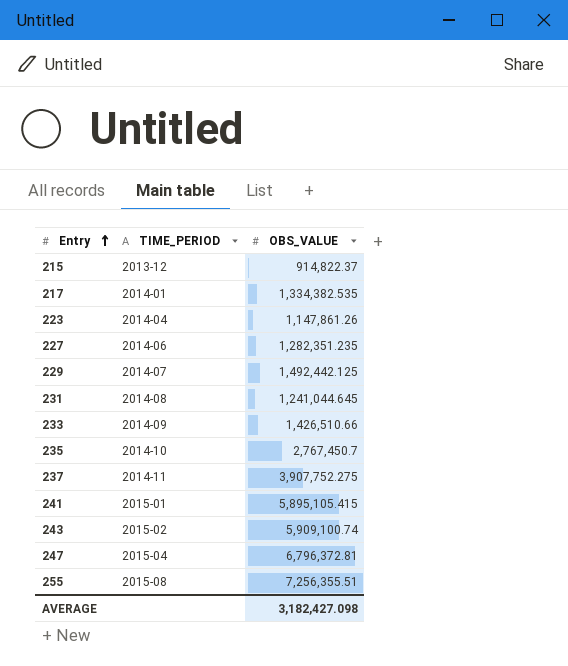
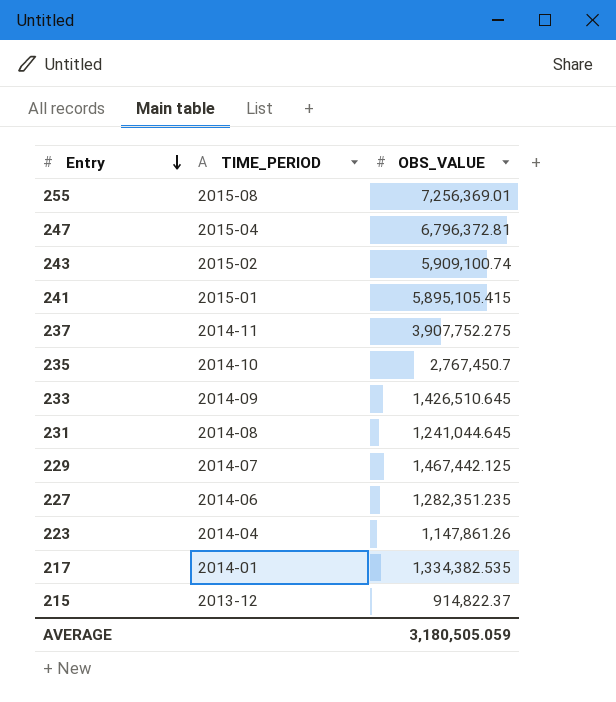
row order: Entry ascending -> Entry descending
255 | OBS_VALUE: 7,256,355.51 -> 7,256,369.01
233 | OBS_VALUE: 1,426,510.66 -> 1,426,510.645
229 | OBS_VALUE: 1,492,442.125 -> 1,467,442.125
AVERAGE | OBS_VALUE: 3,182,427.098 -> 3,180,505.059

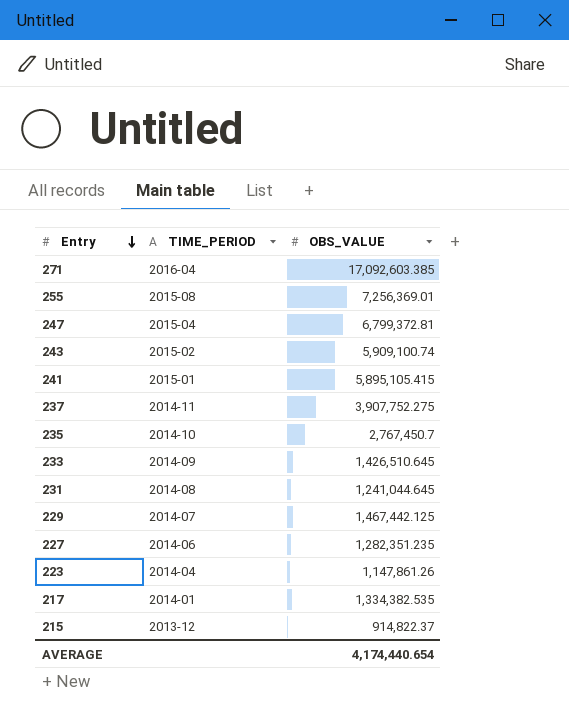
row 271: none -> 2016-04 | 17,092,603.385
247 | OBS_VALUE: 6,796,372.81 -> 6,799,372.81
AVERAGE | OBS_VALUE: 3,180,505.059 -> 4,174,440.654

